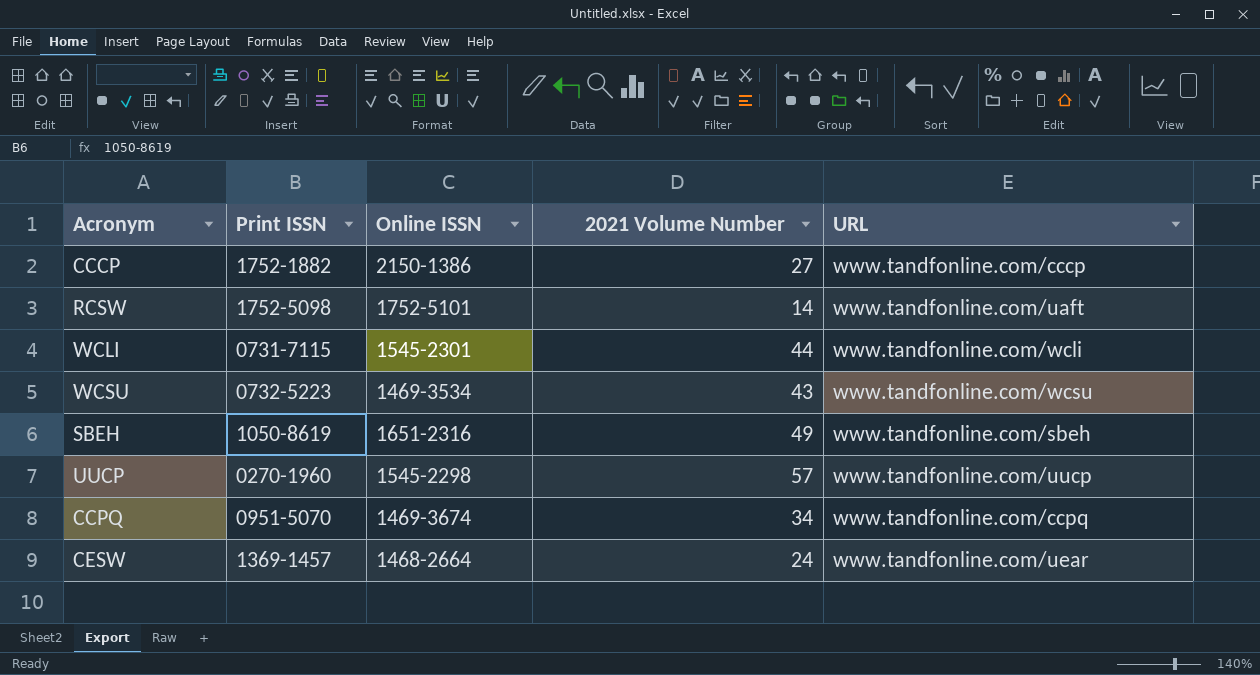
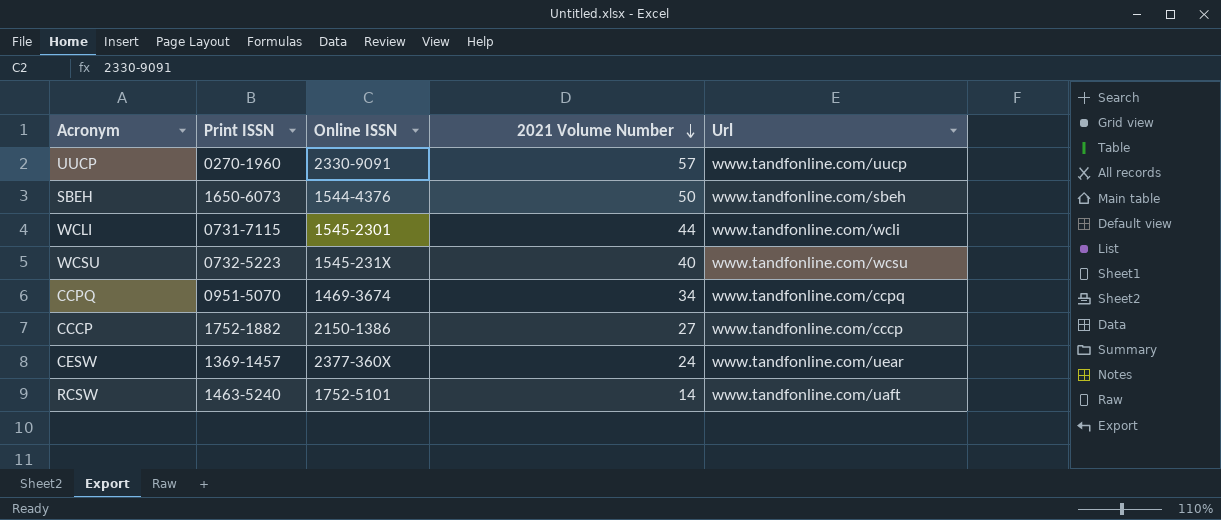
row order: none -> 2021 Volume Number descending
column name: URL -> Url
UUCP | Online ISSN: 1545-2298 -> 2330-9091
SBEH | Print ISSN: 1050-8619 -> 1650-6073
SBEH | Online ISSN: 1651-2316 -> 1544-4376
SBEH | 2021 Volume Number: 49 -> 50
WCSU | Online ISSN: 1469-3534 -> 1545-231X
WCSU | 2021 Volume Number: 43 -> 40
CESW | Online ISSN: 1468-2664 -> 2377-360X
RCSW | Print ISSN: 1752-5098 -> 1463-5240

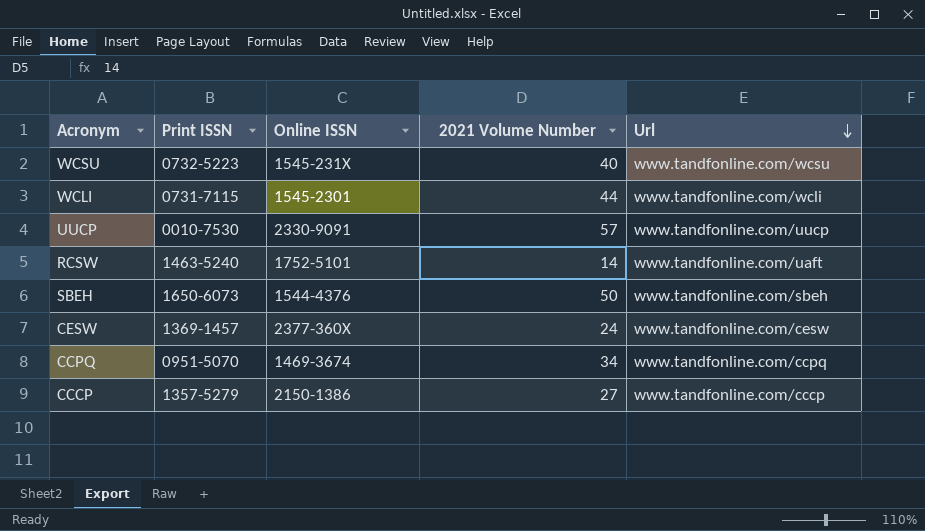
row order: 2021 Volume Number descending -> Url descending
UUCP | Print ISSN: 0270-1960 -> 0010-7530
CESW | Url: www.tandfonline.com/uear -> www.tandfonline.com/cesw
CCCP | Print ISSN: 1752-1882 -> 1357-5279

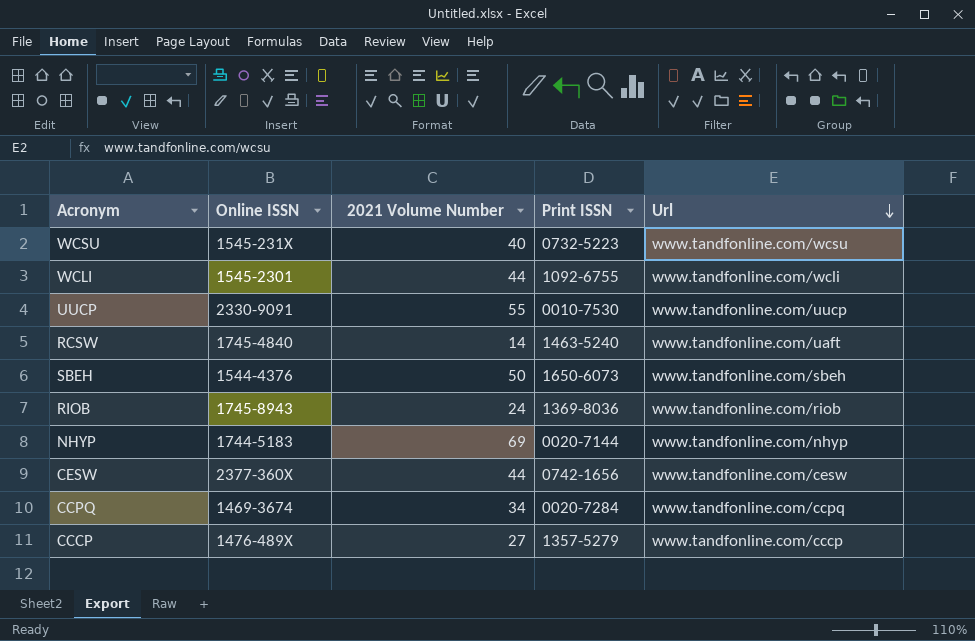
column Print ISSN | position: 2 -> 4
WCLI | Print ISSN: 0731-7115 -> 1092-6755
UUCP | 2021 Volume Number: 57 -> 55
RCSW | Online ISSN: 1752-5101 -> 1745-4840
row RIOB: none -> 1745-8943 | 24 | 1369-8036 | www.tandfonline.com/riob
row NHYP: none -> 1744-5183 | 69 | 0020-7144 | www.tandfonline.com/nhyp
CESW | 2021 Volume Number: 24 -> 44
CESW | Print ISSN: 1369-1457 -> 0742-1656
CCPQ | Print ISSN: 0951-5070 -> 0020-7284
CCCP | Online ISSN: 2150-1386 -> 1476-489X

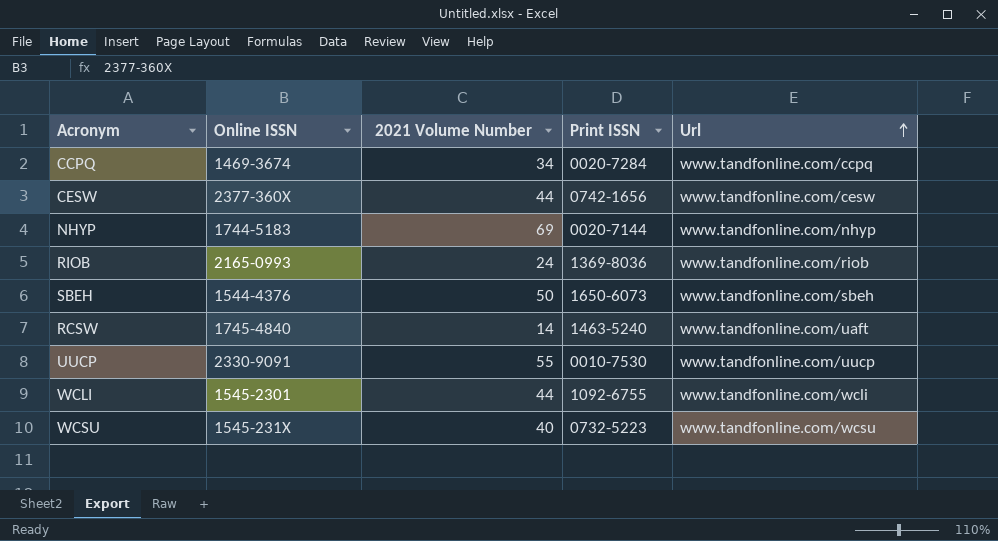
row order: Url descending -> Url ascending
row CCCP: 1476-489X | 27 | 1357-5279 | www.tandfonline.com/cccp -> none
RIOB | Online ISSN: 1745-8943 -> 2165-0993

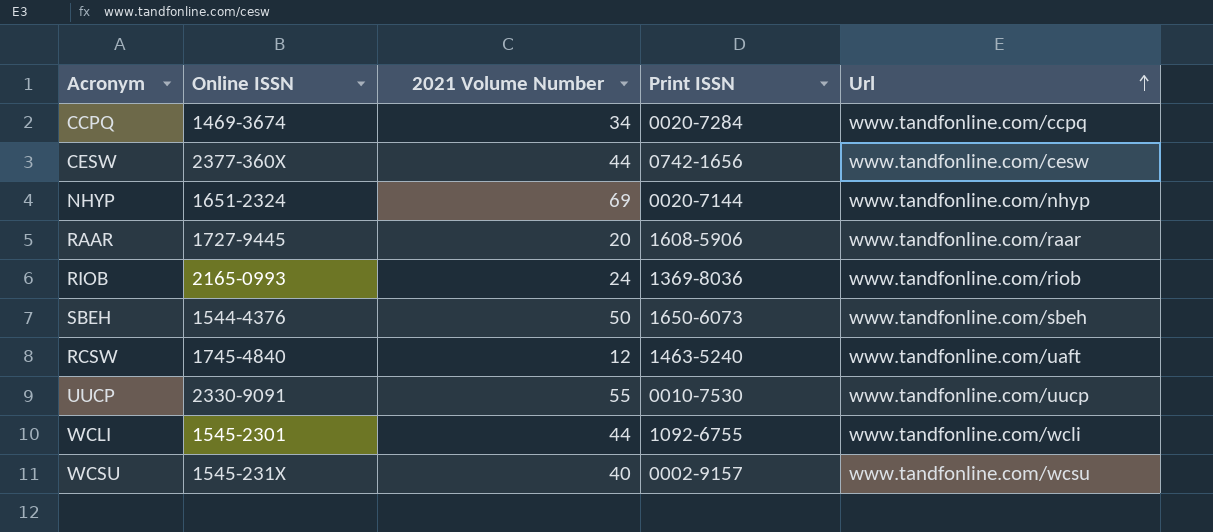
NHYP | Online ISSN: 1744-5183 -> 1651-2324
row RAAR: none -> 1727-9445 | 20 | 1608-5906 | www.tandfonline.com/raar
RCSW | 2021 Volume Number: 14 -> 12
WCSU | Print ISSN: 0732-5223 -> 0002-9157

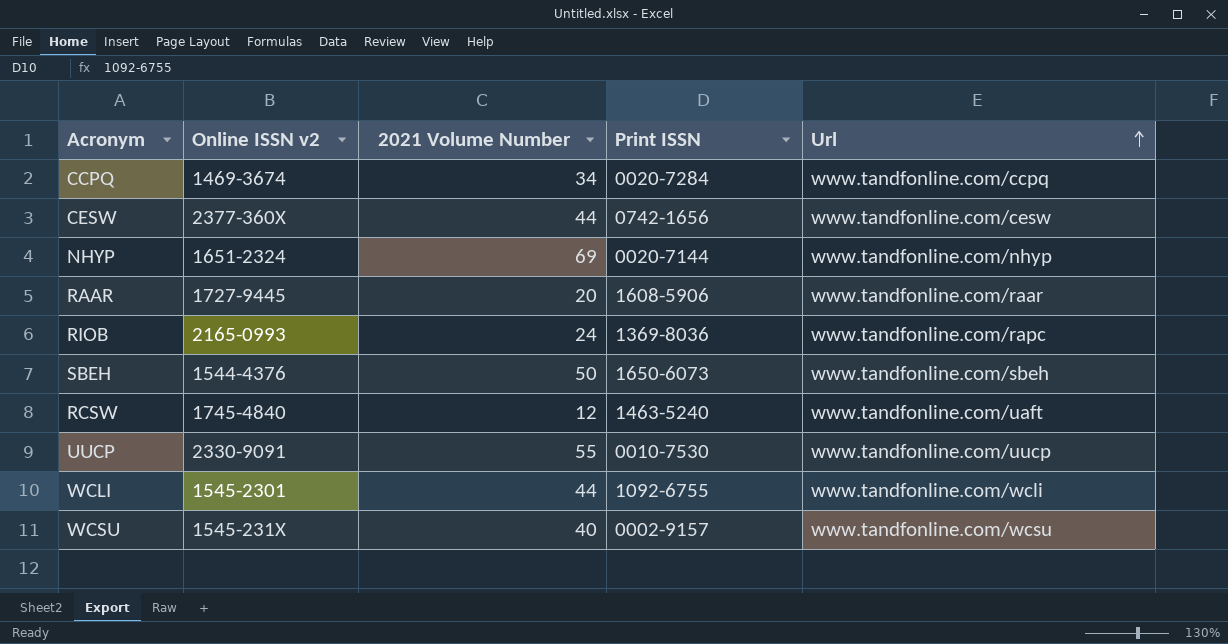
column name: Online ISSN -> Online ISSN v2
RIOB | Url: www.tandfonline.com/riob -> www.tandfonline.com/rapc

